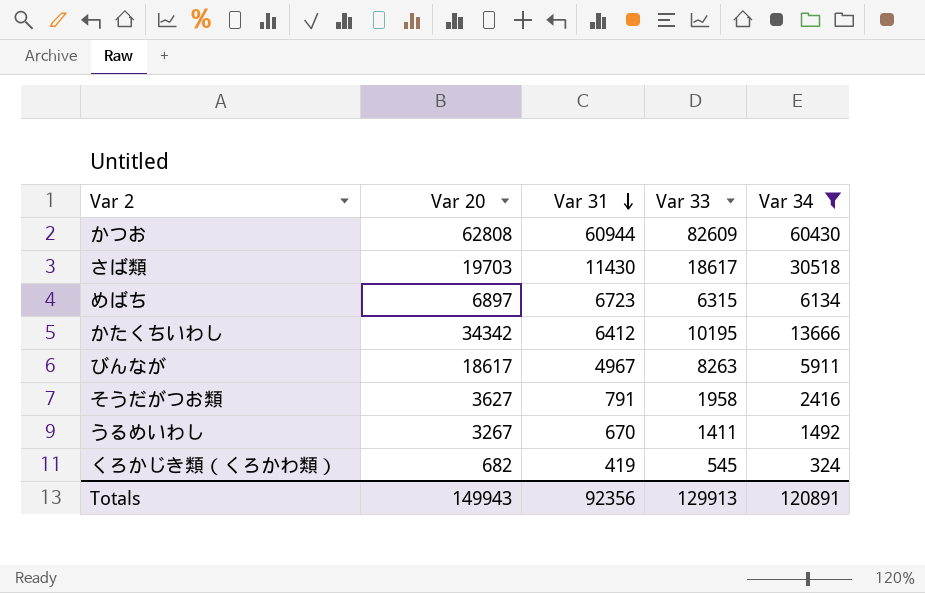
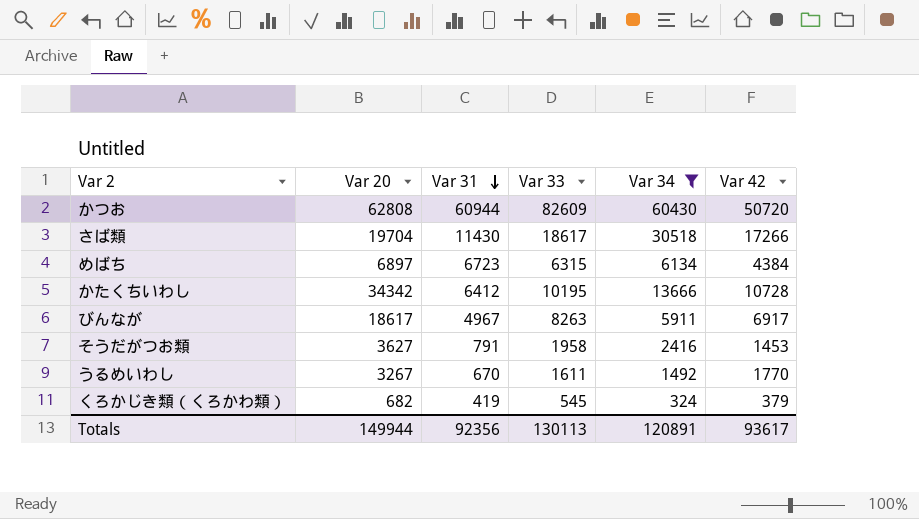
column Var 42 | position: none -> 6
さば類 | Var 20: 19703 -> 19704
うるめいわし | Var 33: 1411 -> 1611
Totals | Var 20: 149943 -> 149944
Totals | Var 33: 129913 -> 130113

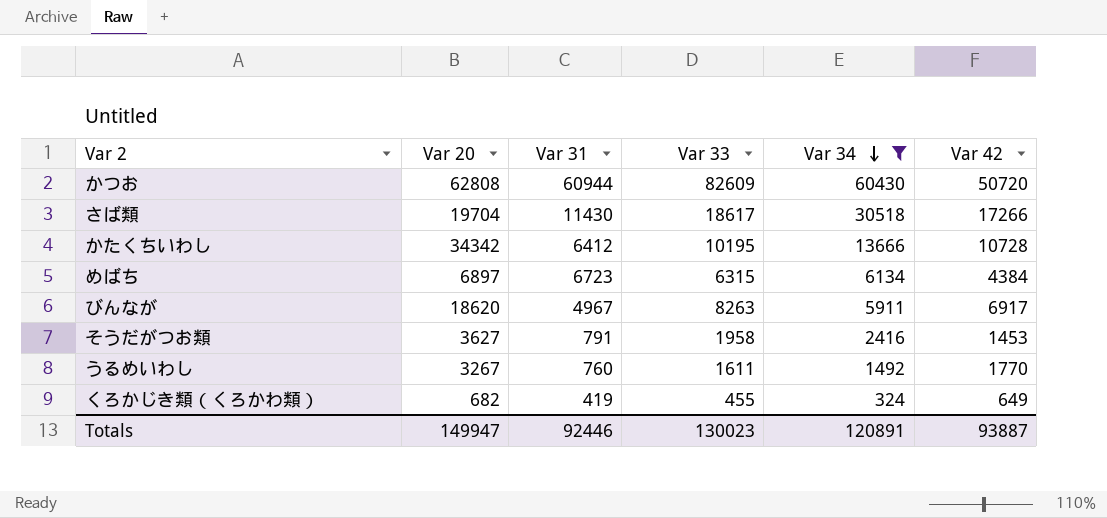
row order: Var 31 descending -> Var 34 descending
びんなが | Var 20: 18617 -> 18620
うるめいわし | Var 31: 670 -> 760
くろかじき類（くろかわ類） | Var 33: 545 -> 455
くろかじき類（くろかわ類） | Var 42: 379 -> 649
Totals | Var 20: 149944 -> 149947
Totals | Var 31: 92356 -> 92446
Totals | Var 33: 130113 -> 130023
Totals | Var 42: 93617 -> 93887

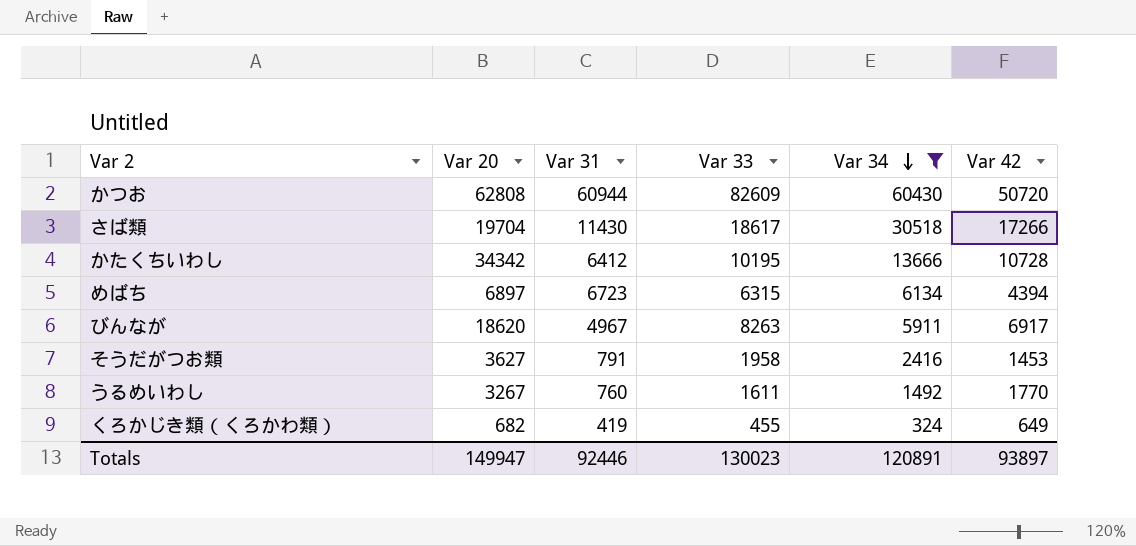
めばち | Var 42: 4384 -> 4394
Totals | Var 42: 93887 -> 93897

